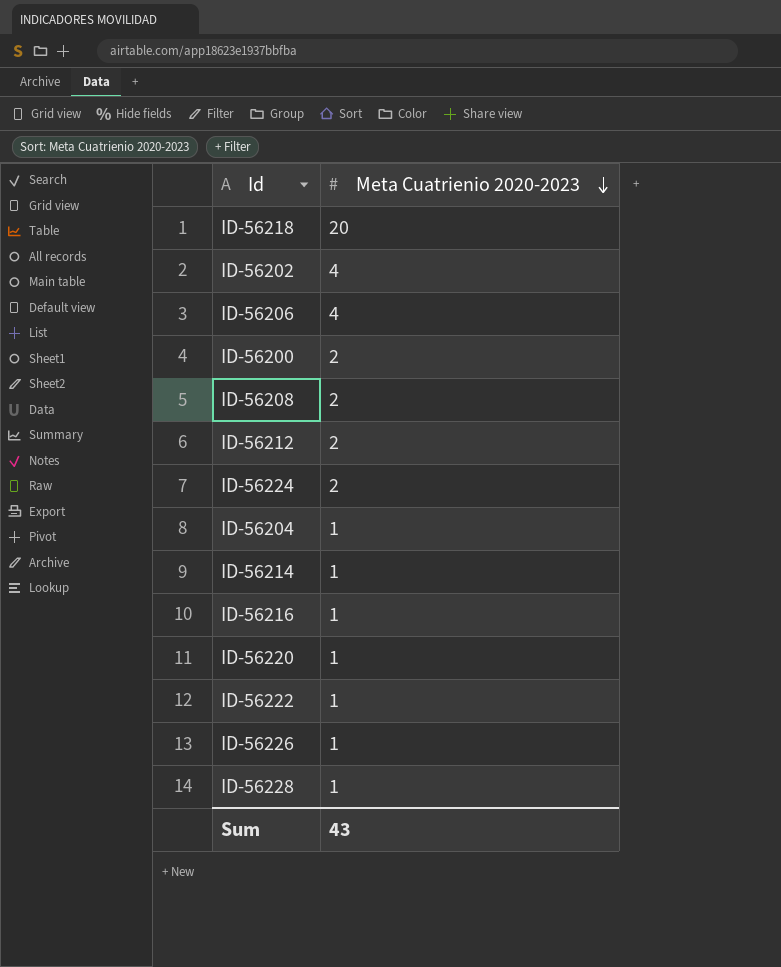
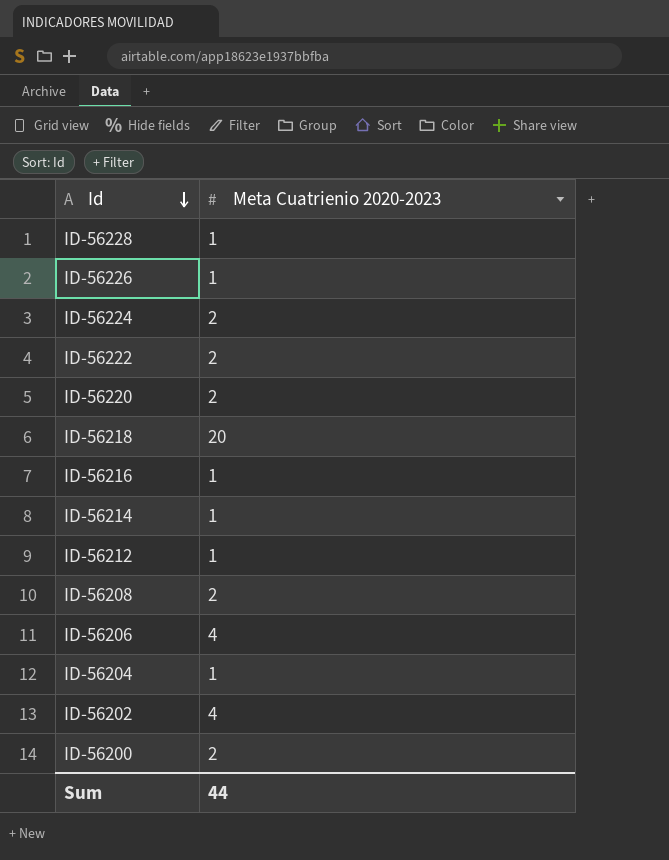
row order: Meta Cuatrienio 2020-2023 descending -> Id descending
ID-56222 | Meta Cuatrienio 2020-2023: 1 -> 2
ID-56220 | Meta Cuatrienio 2020-2023: 1 -> 2
ID-56212 | Meta Cuatrienio 2020-2023: 2 -> 1
Sum | Meta Cuatrienio 2020-2023: 43 -> 44

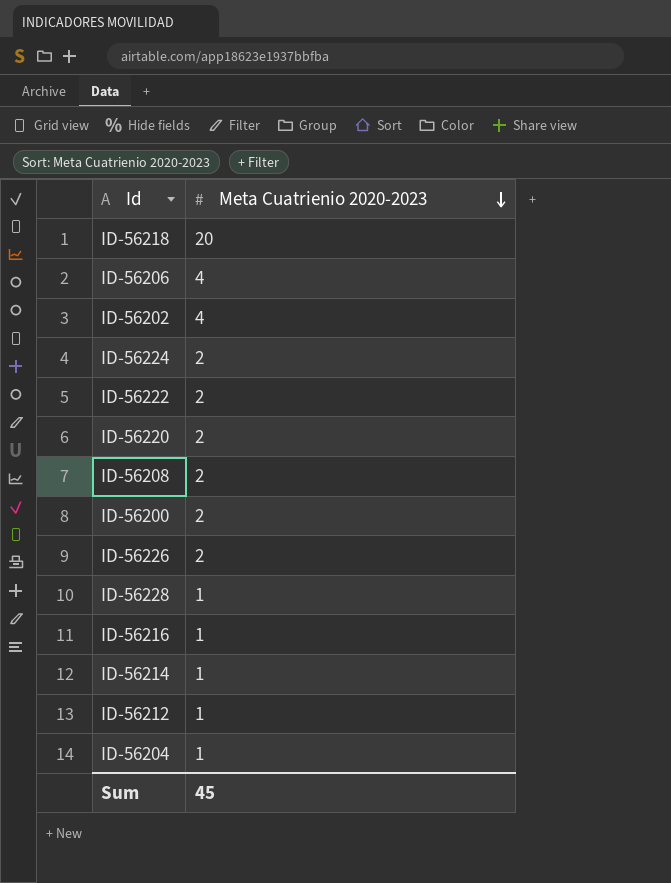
row order: Id descending -> Meta Cuatrienio 2020-2023 descending
ID-56226 | Meta Cuatrienio 2020-2023: 1 -> 2
Sum | Meta Cuatrienio 2020-2023: 44 -> 45

